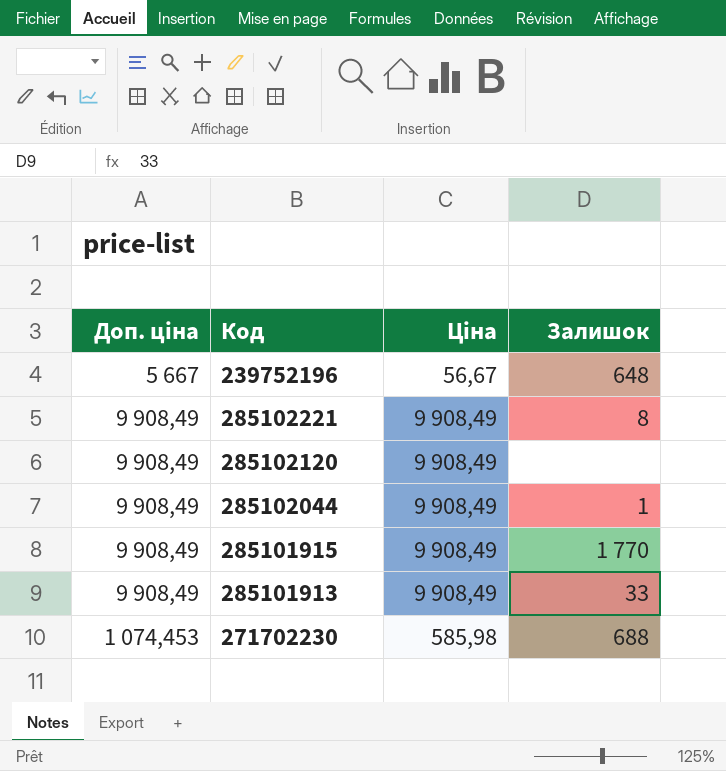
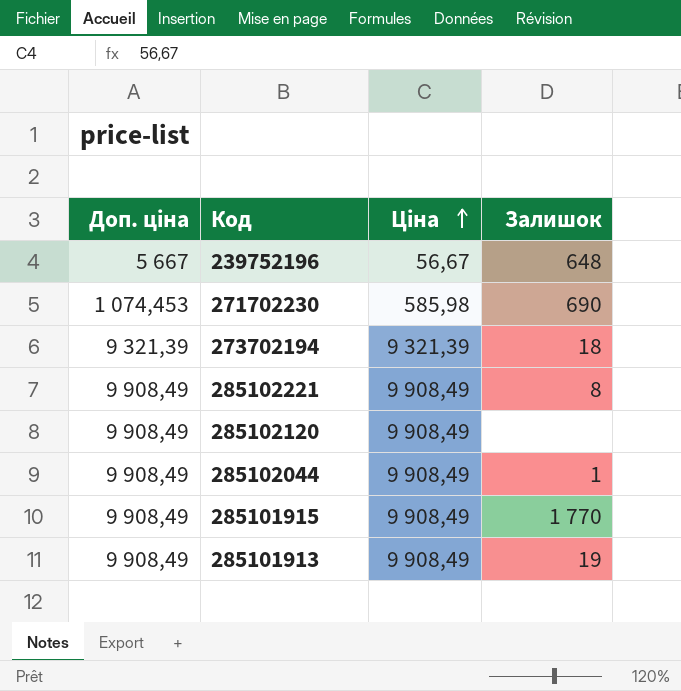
row order: none -> Ціна ascending
271702230 | Залишок: 688 -> 690
row 273702194: none -> 9 321,39 | 9 321,39 | 18
285101913 | Залишок: 33 -> 19

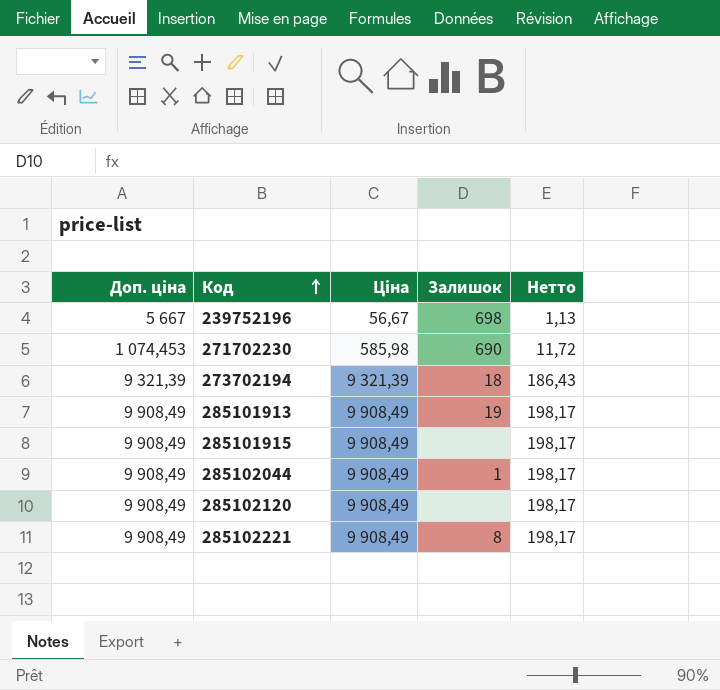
row order: Ціна ascending -> Код ascending
column Нетто | formula: none -> [Ціна] * 0,02
239752196 | Залишок: 648 -> 698
285101915 | Залишок: 1 770 -> none

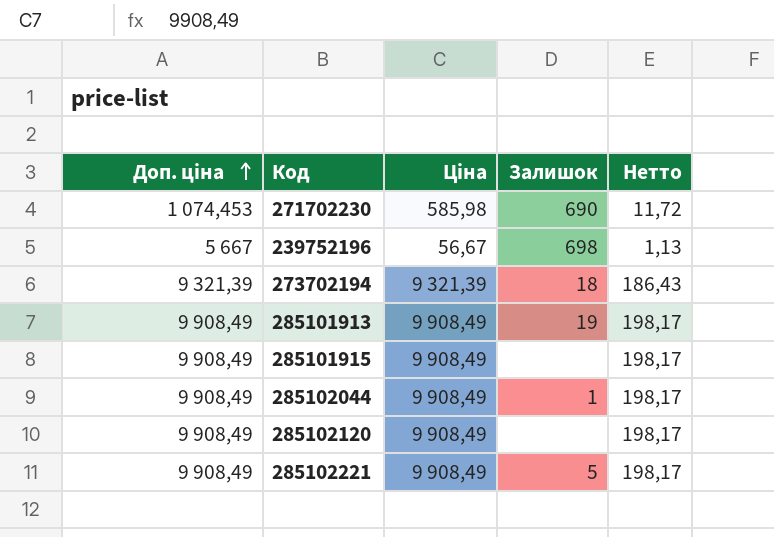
row order: Код ascending -> Доп. ціна ascending
285102221 | Залишок: 8 -> 5

